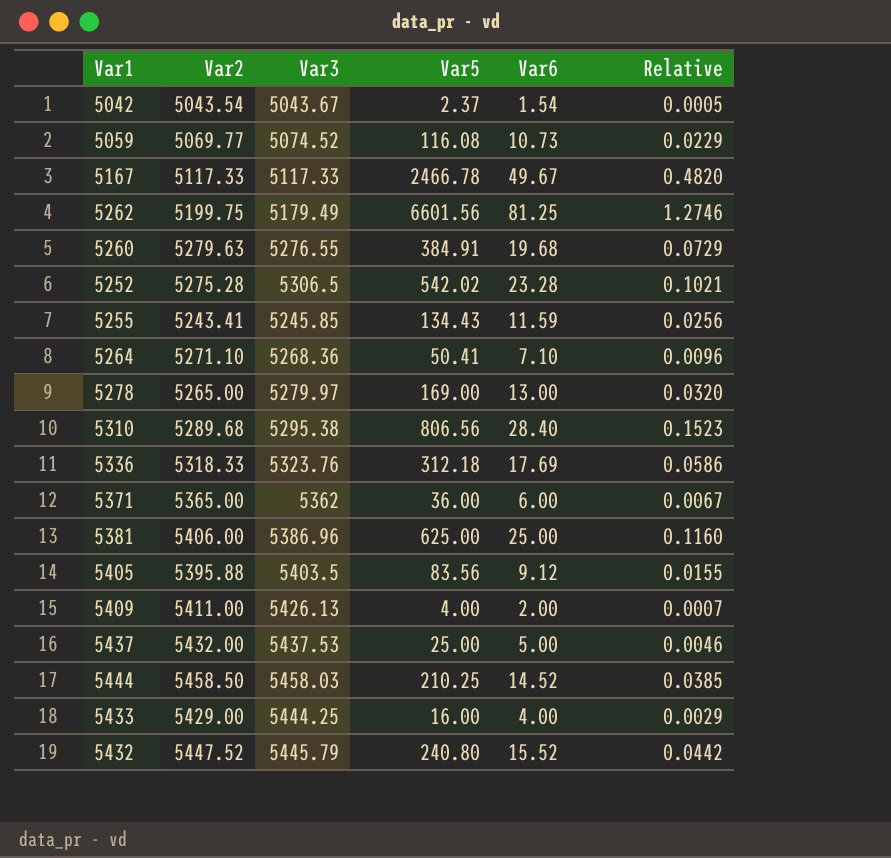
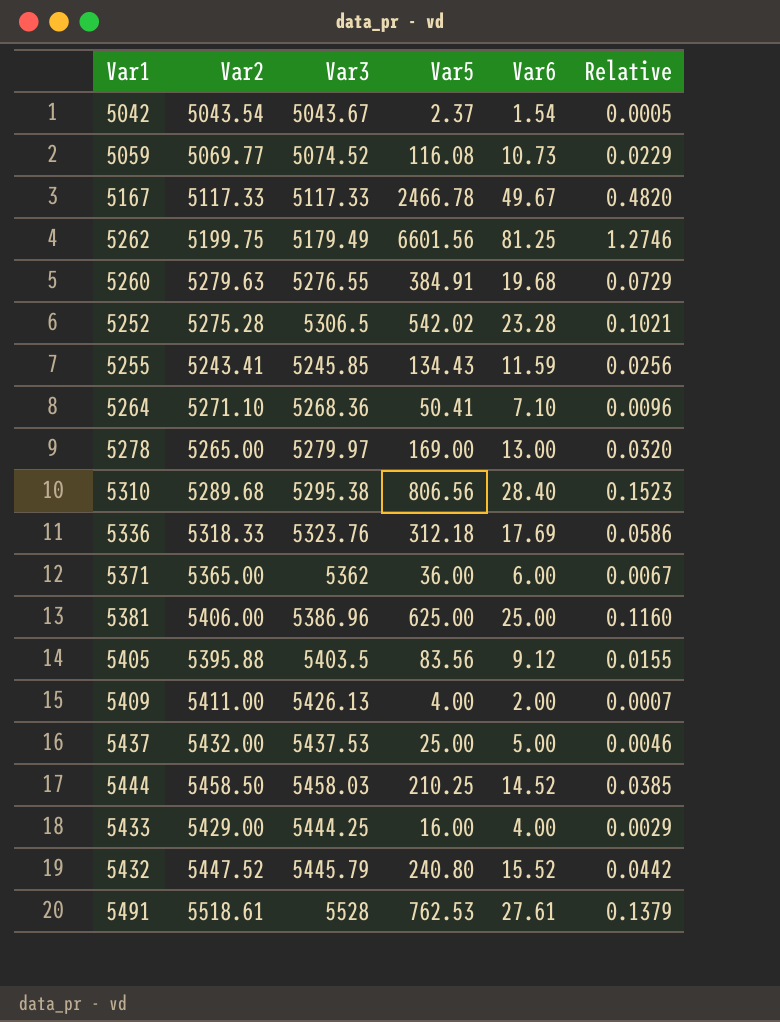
row 5491: none -> 5518.61 | 5528 | 762.53 | 27.61 | 0.1379

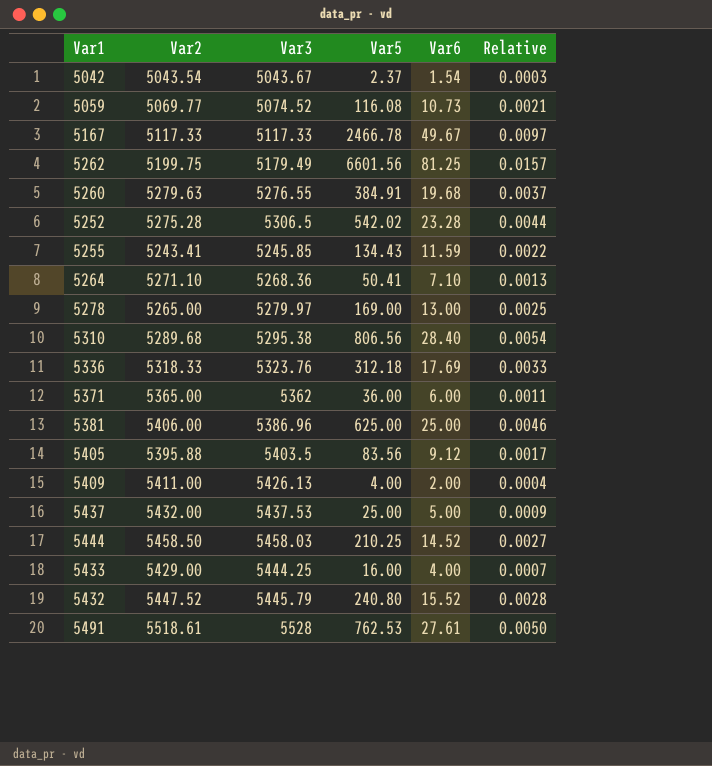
column Relative | formula: [Var5] / [Var3] -> [Var6] / [Var3]

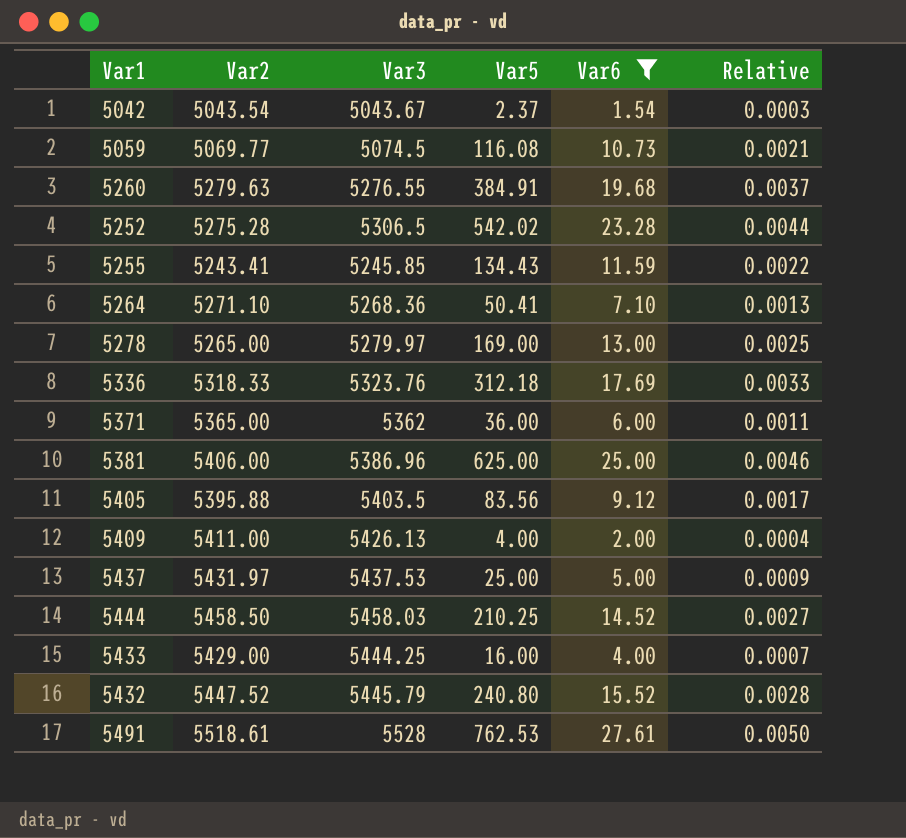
filter: none -> Var6 <= 27.61
5059 | Var3: 5074.52 -> 5074.5
5437 | Var2: 5432.00 -> 5431.97

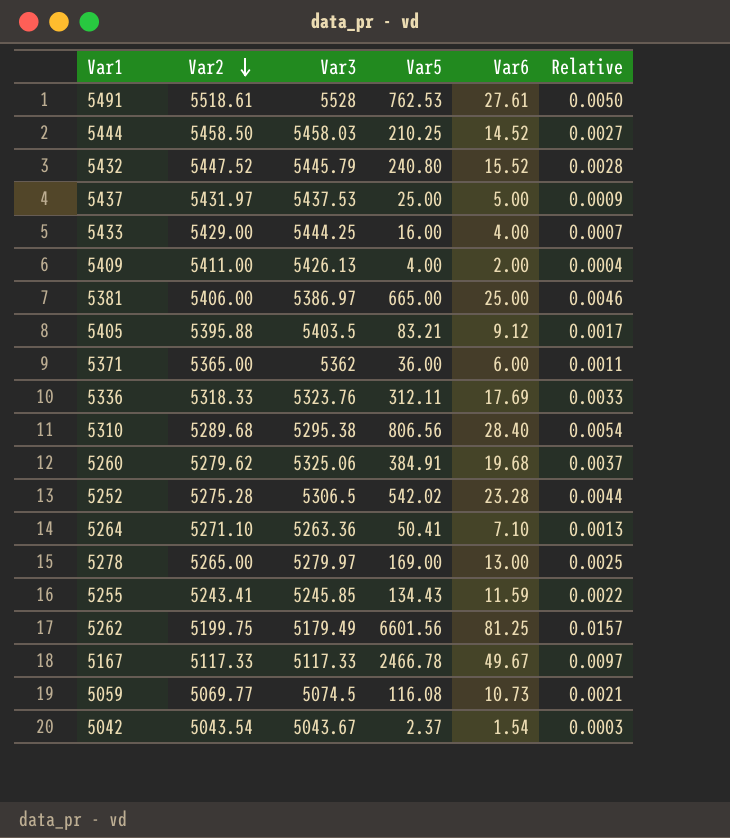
filter: Var6 <= 27.61 -> none
row order: none -> Var2 descending
5381 | Var3: 5386.96 -> 5386.97
5381 | Var5: 625.00 -> 665.00
5405 | Var5: 83.56 -> 83.21
5336 | Var5: 312.18 -> 312.11
5260 | Var2: 5279.63 -> 5279.62
5260 | Var3: 5276.55 -> 5325.06
5264 | Var3: 5268.36 -> 5263.36

